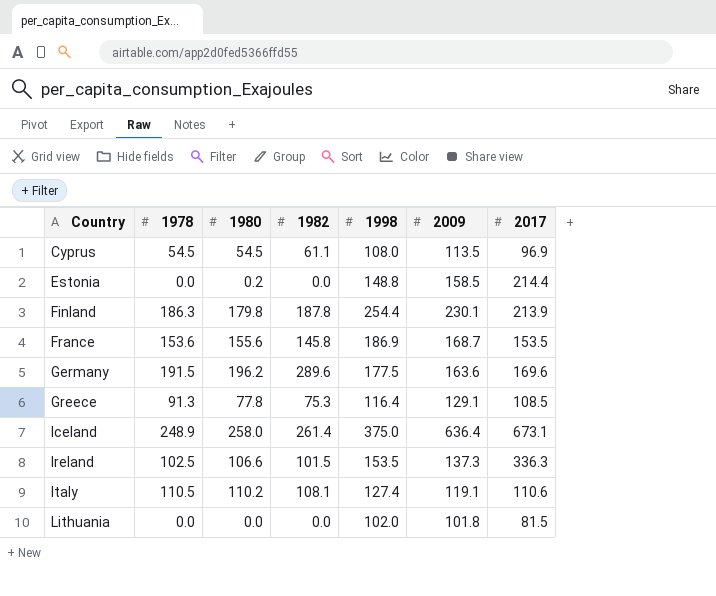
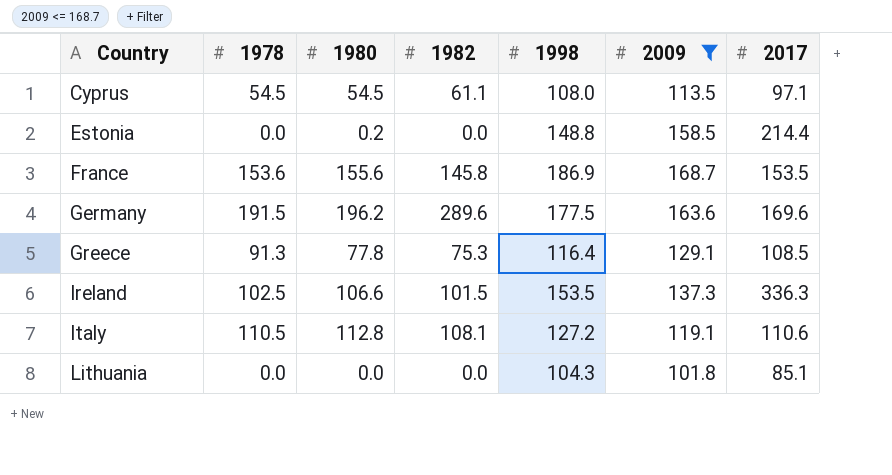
filter: none -> 2009 <= 168.7
Cyprus | 2017: 96.9 -> 97.1
Italy | 1980: 110.2 -> 112.8
Italy | 1998: 127.4 -> 127.2
Lithuania | 1998: 102.0 -> 104.3
Lithuania | 2017: 81.5 -> 85.1

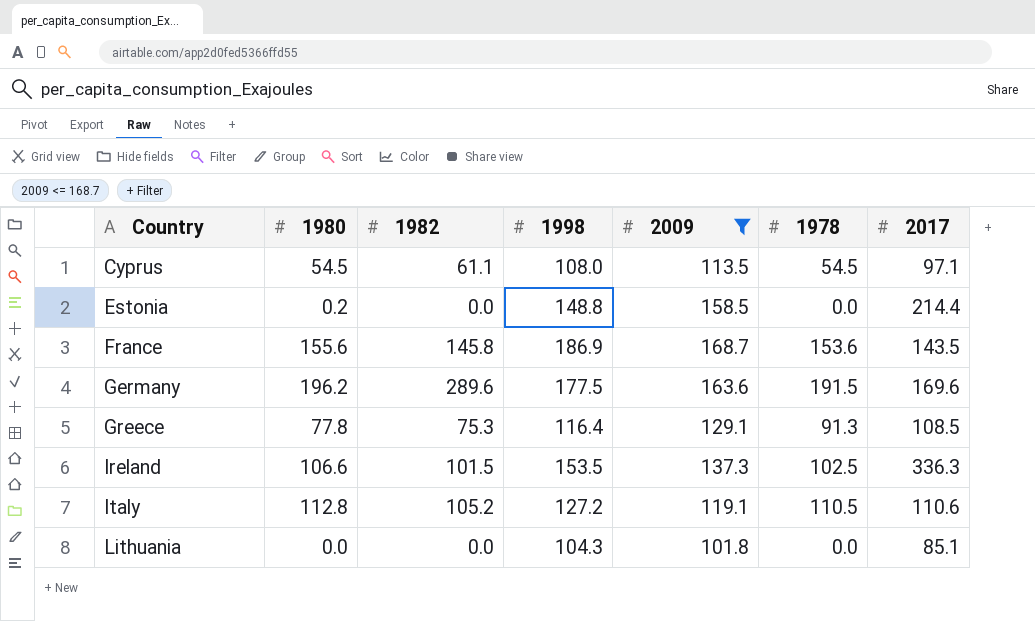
column 1978 | position: 2 -> 6
France | 2017: 153.5 -> 143.5
Italy | 1982: 108.1 -> 105.2

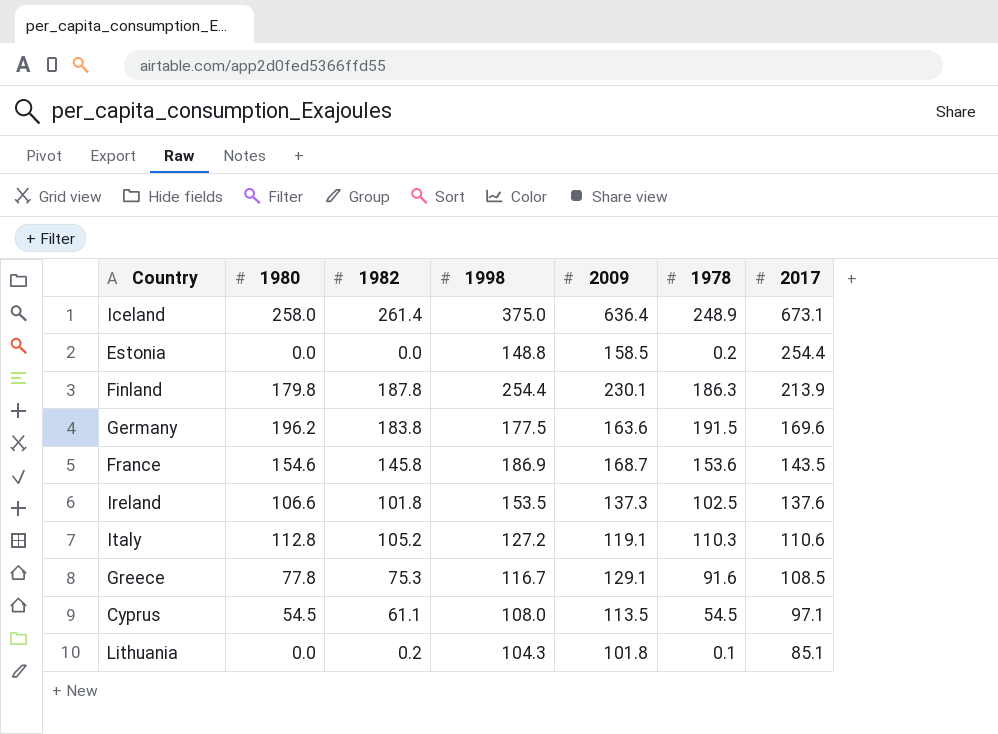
filter: 2009 <= 168.7 -> none
row order: Country ascending -> 2017 descending
Estonia | 1980: 0.2 -> 0.0
Estonia | 1978: 0.0 -> 0.2
Estonia | 2017: 214.4 -> 254.4
Germany | 1982: 289.6 -> 183.8
France | 1980: 155.6 -> 154.6
Ireland | 1982: 101.5 -> 101.8
Ireland | 2017: 336.3 -> 137.6
Italy | 1978: 110.5 -> 110.3
Greece | 1998: 116.4 -> 116.7
Greece | 1978: 91.3 -> 91.6
Lithuania | 1982: 0.0 -> 0.2
Lithuania | 1978: 0.0 -> 0.1

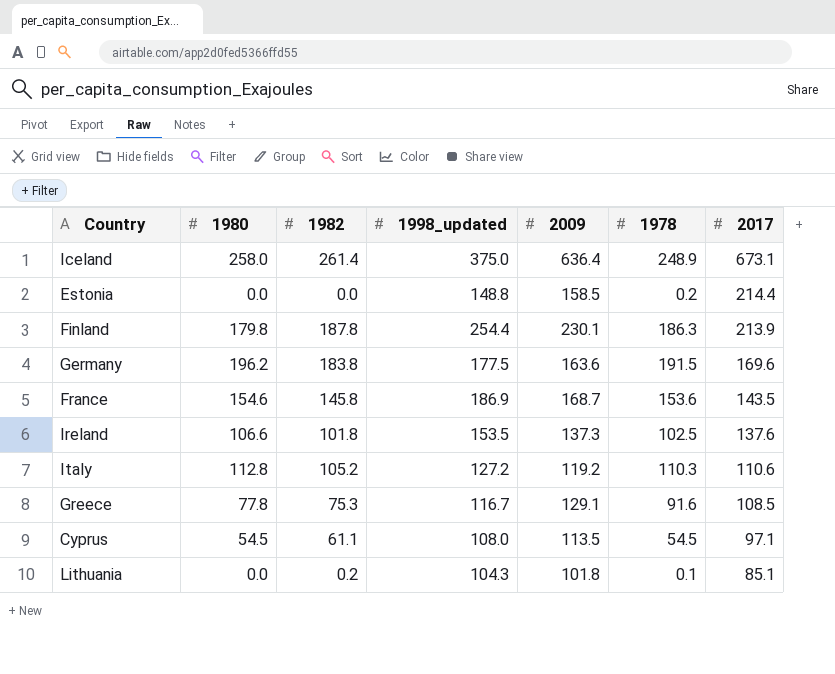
column name: 1998 -> 1998_updated
Estonia | 2017: 254.4 -> 214.4
Italy | 2009: 119.1 -> 119.2

